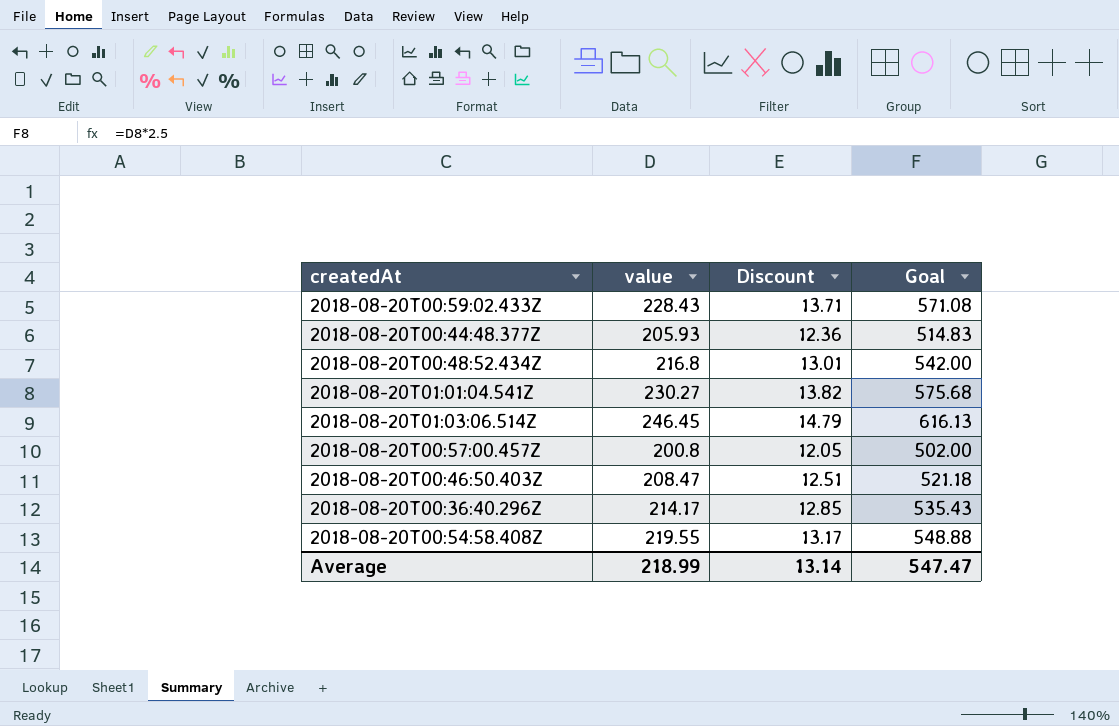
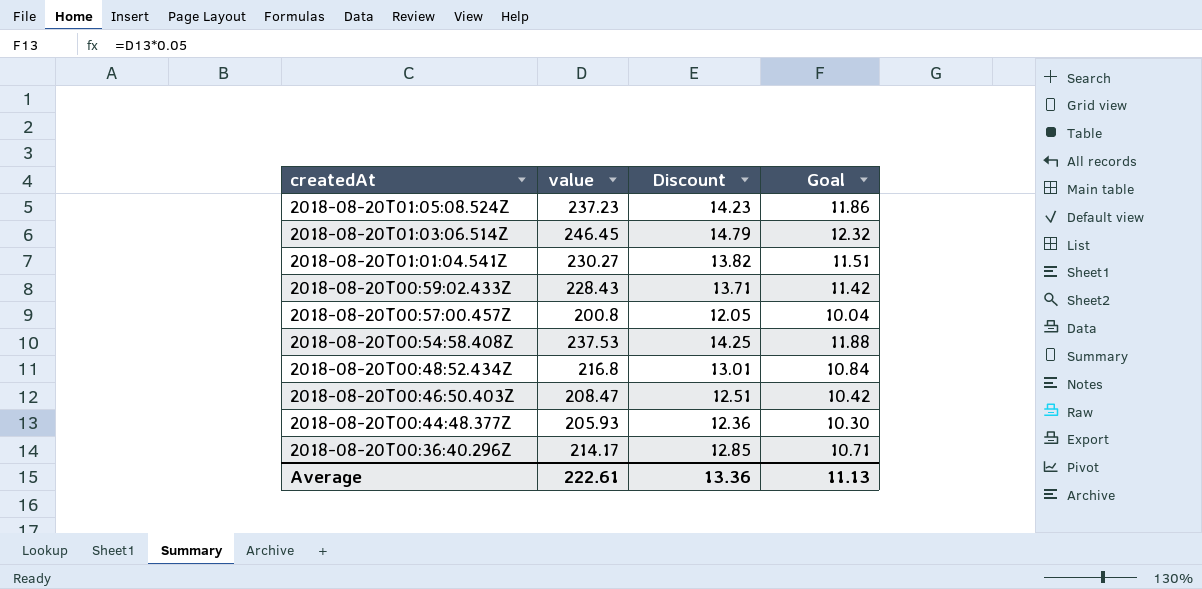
row order: none -> createdAt descending
column Goal | formula: [value] * 2.5 -> [value] * 0.05
row 2018-08-20T01:05:08.524Z: none -> 237.23 | 14.23 | 11.86
2018-08-20T00:54:58.408Z | value: 219.55 -> 237.53
2018-08-20T00:54:58.408Z | Discount: 13.17 -> 14.25
Average | value: 218.99 -> 222.61
Average | Discount: 13.14 -> 13.36
Average | Goal: 547.47 -> 11.13

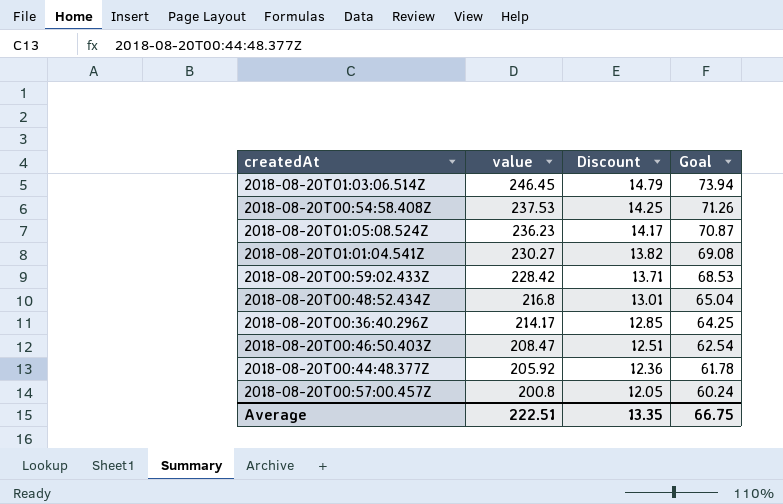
row order: createdAt descending -> value descending
column Goal | formula: [value] * 0.05 -> [value] * 0.3
2018-08-20T01:05:08.524Z | value: 237.23 -> 236.23
2018-08-20T01:05:08.524Z | Discount: 14.23 -> 14.17
2018-08-20T00:59:02.433Z | value: 228.43 -> 228.42
2018-08-20T00:44:48.377Z | value: 205.93 -> 205.92
Average | value: 222.61 -> 222.51
Average | Discount: 13.36 -> 13.35
Average | Goal: 11.13 -> 66.75

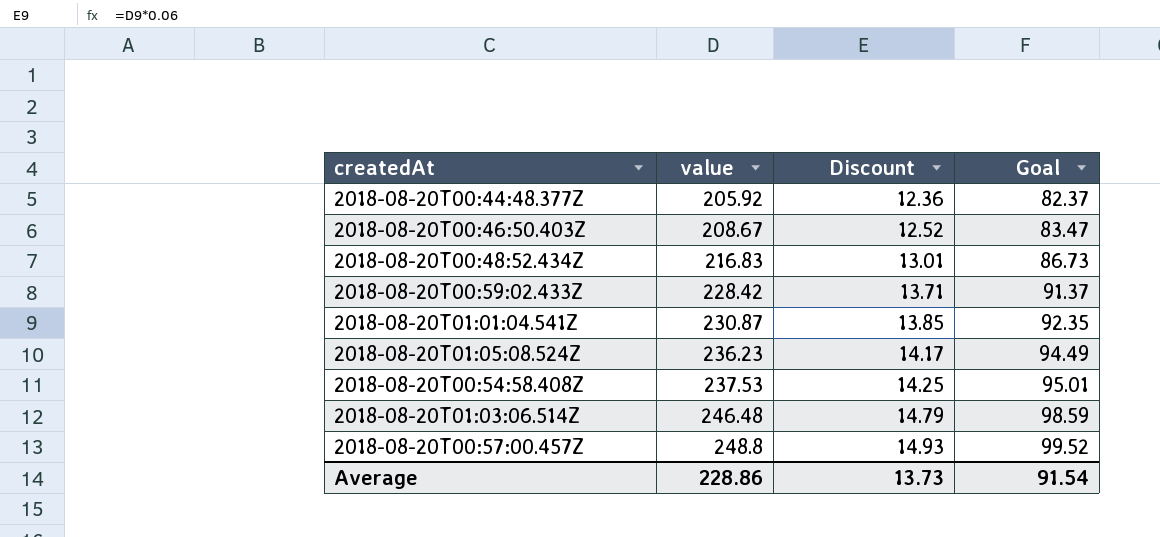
row order: value descending -> value ascending
column Goal | formula: [value] * 0.3 -> [value] * 0.4
row 2018-08-20T00:36:40.296Z: 214.17 | 12.85 | 64.25 -> none
2018-08-20T00:46:50.403Z | value: 208.47 -> 208.67
2018-08-20T00:46:50.403Z | Discount: 12.51 -> 12.52
2018-08-20T00:48:52.434Z | value: 216.8 -> 216.83
2018-08-20T01:01:04.541Z | value: 230.27 -> 230.87
2018-08-20T01:01:04.541Z | Discount: 13.82 -> 13.85
2018-08-20T01:03:06.514Z | value: 246.45 -> 246.48
2018-08-20T00:57:00.457Z | value: 200.8 -> 248.8
2018-08-20T00:57:00.457Z | Discount: 12.05 -> 14.93
Average | value: 222.51 -> 228.86
Average | Discount: 13.35 -> 13.73
Average | Goal: 66.75 -> 91.54

